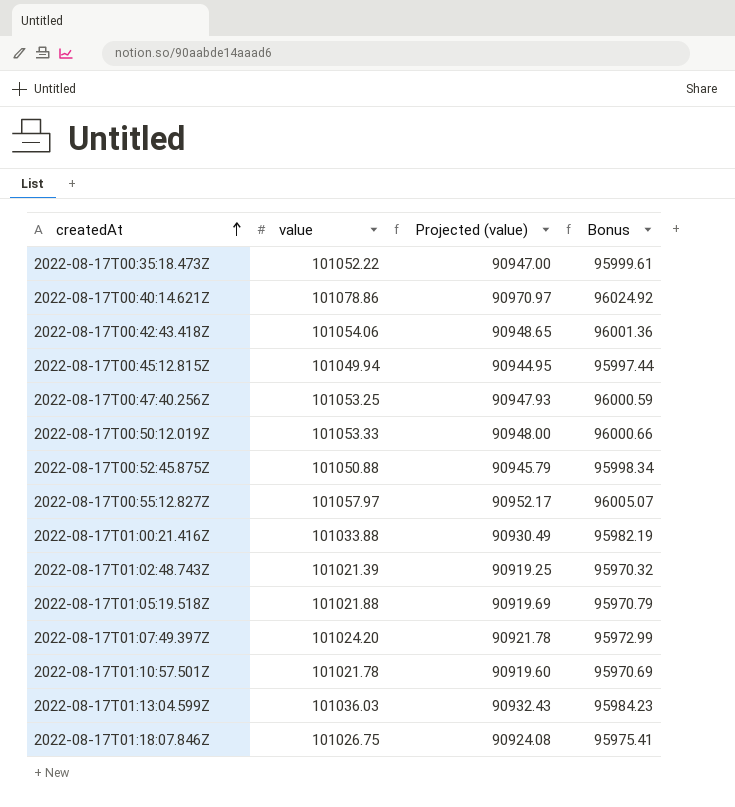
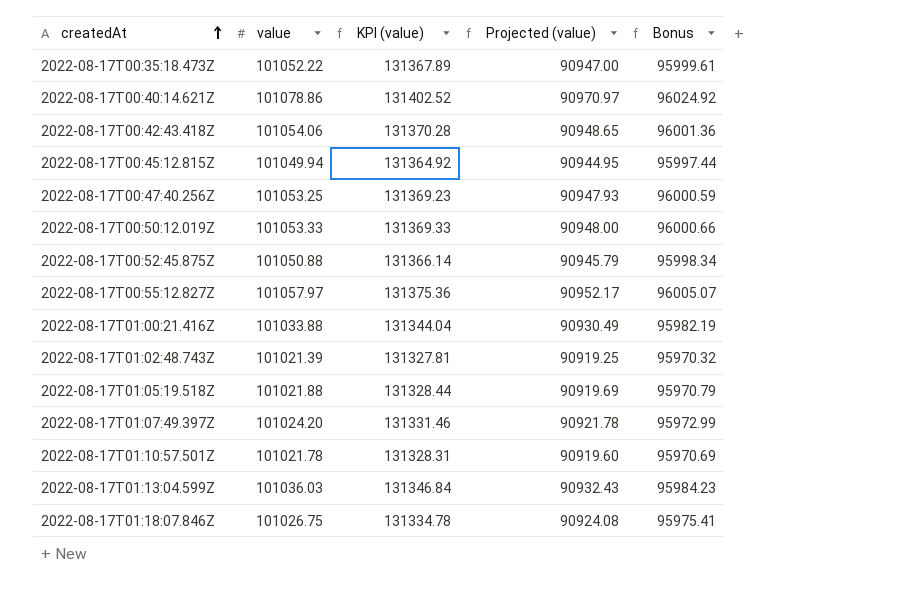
column KPI (value) | formula: none -> [value] * 1.3

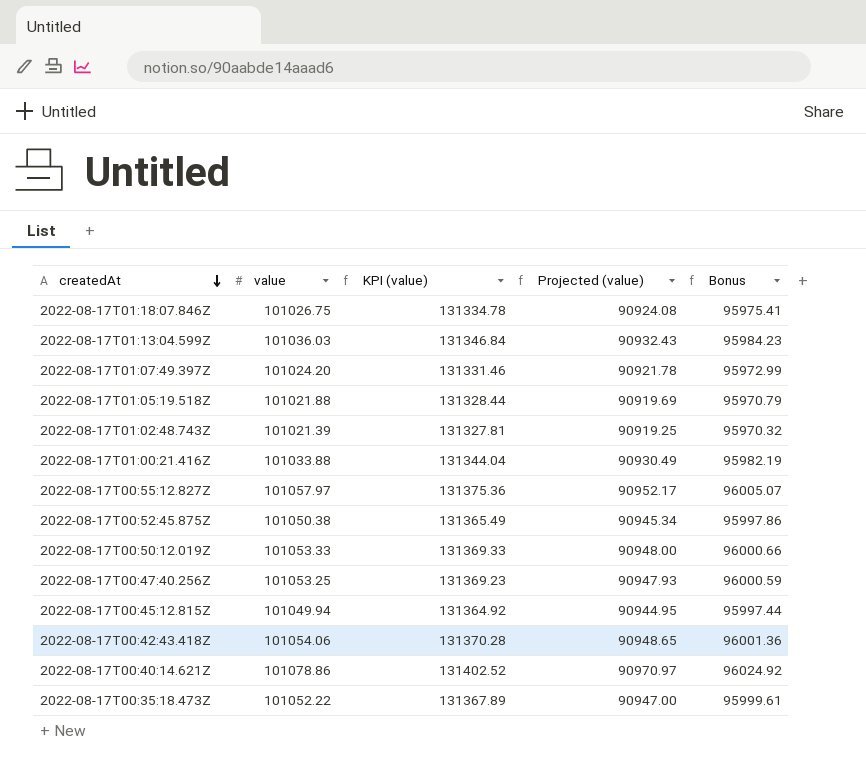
row order: createdAt ascending -> createdAt descending
row 2022-08-17T01:10:57.501Z: 101021.78 | 131328.31 | 90919.60 | 95970.69 -> none
2022-08-17T00:52:45.875Z | value: 101050.88 -> 101050.38
2022-08-17T00:52:45.875Z | KPI (value): 131366.14 -> 131365.49
2022-08-17T00:52:45.875Z | Projected (value): 90945.79 -> 90945.34
2022-08-17T00:52:45.875Z | Bonus: 95998.34 -> 95997.86

